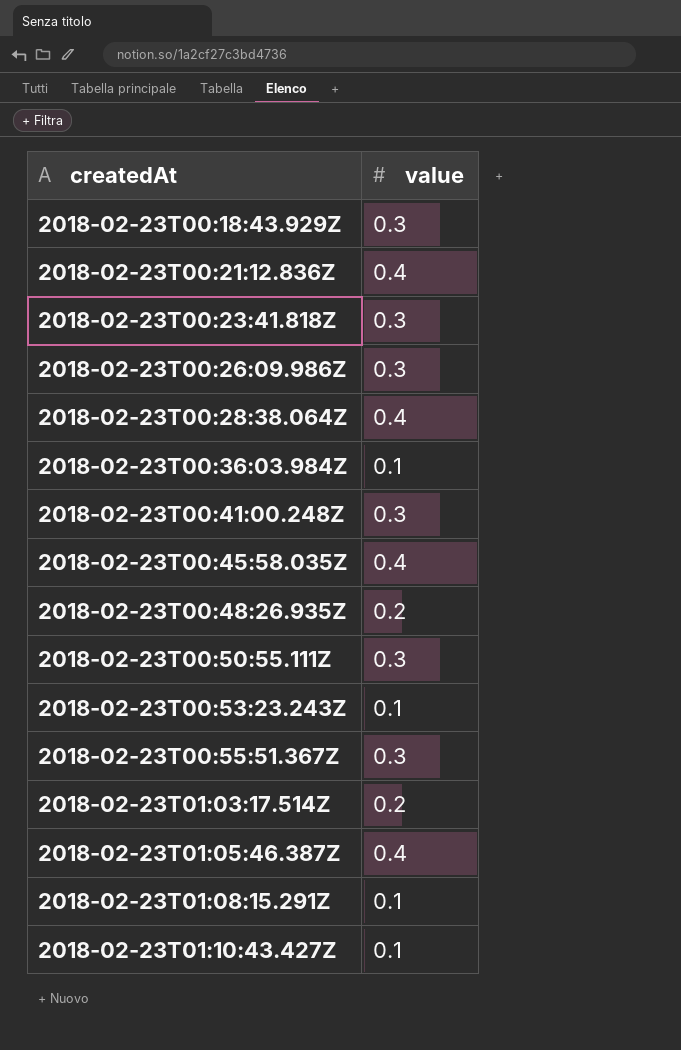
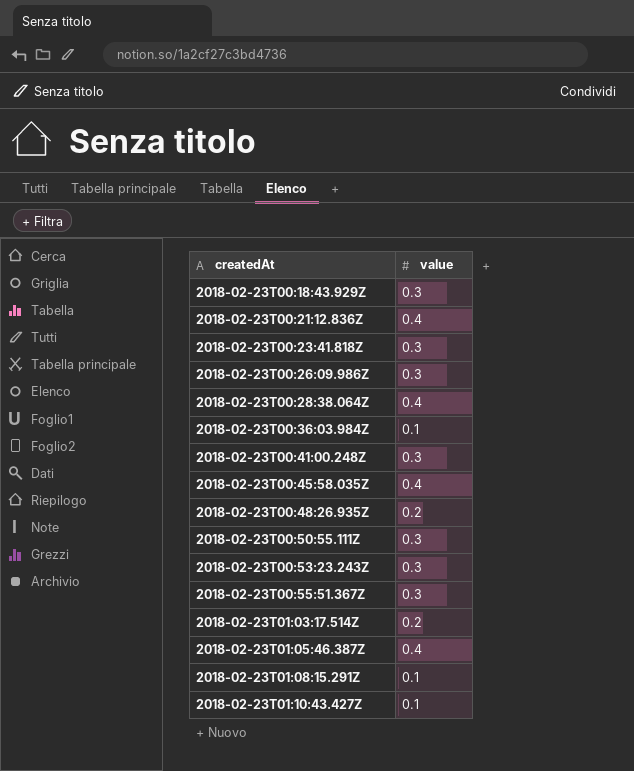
2018-02-23T00:53:23.243Z | value: 0.1 -> 0.3

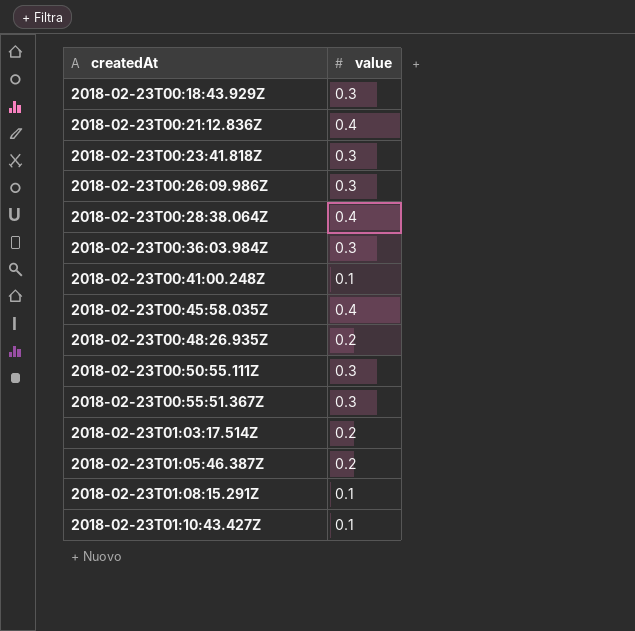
row 2018-02-23T00:53:23.243Z: 0.3 -> none
2018-02-23T00:36:03.984Z | value: 0.1 -> 0.3
2018-02-23T00:41:00.248Z | value: 0.3 -> 0.1
2018-02-23T01:05:46.387Z | value: 0.4 -> 0.2

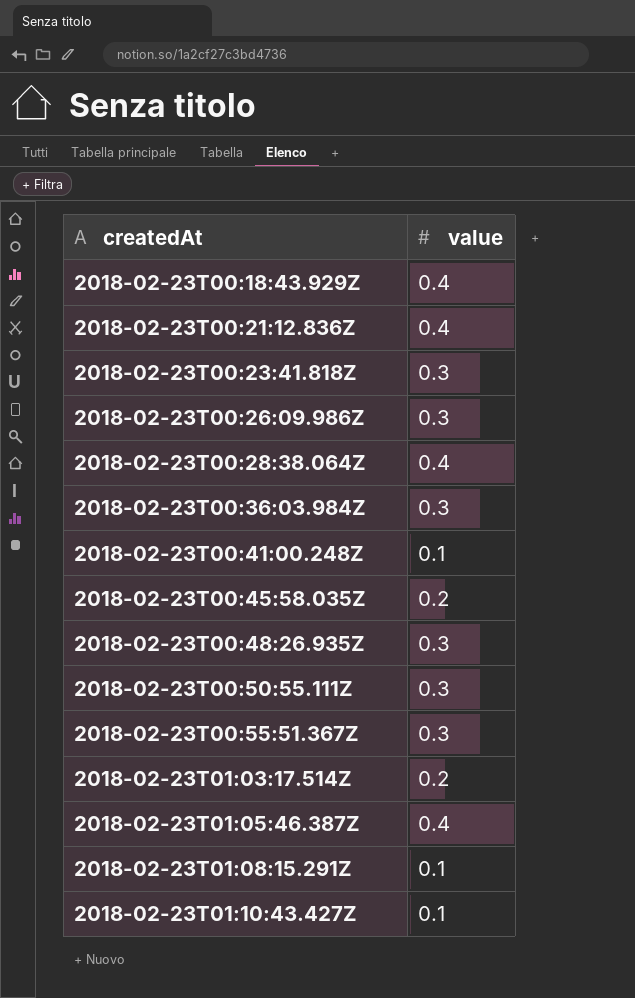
2018-02-23T00:18:43.929Z | value: 0.3 -> 0.4
2018-02-23T00:45:58.035Z | value: 0.4 -> 0.2
2018-02-23T00:48:26.935Z | value: 0.2 -> 0.3
2018-02-23T01:05:46.387Z | value: 0.2 -> 0.4

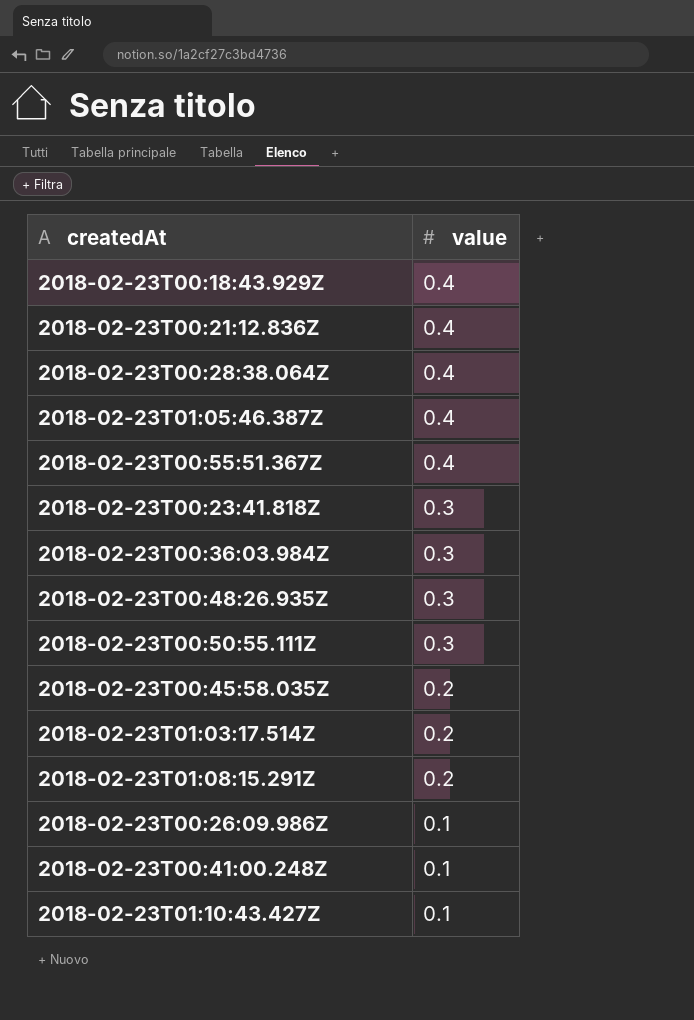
row order: createdAt ascending -> value descending
2018-02-23T00:55:51.367Z | value: 0.3 -> 0.4
2018-02-23T01:08:15.291Z | value: 0.1 -> 0.2
2018-02-23T00:26:09.986Z | value: 0.3 -> 0.1

